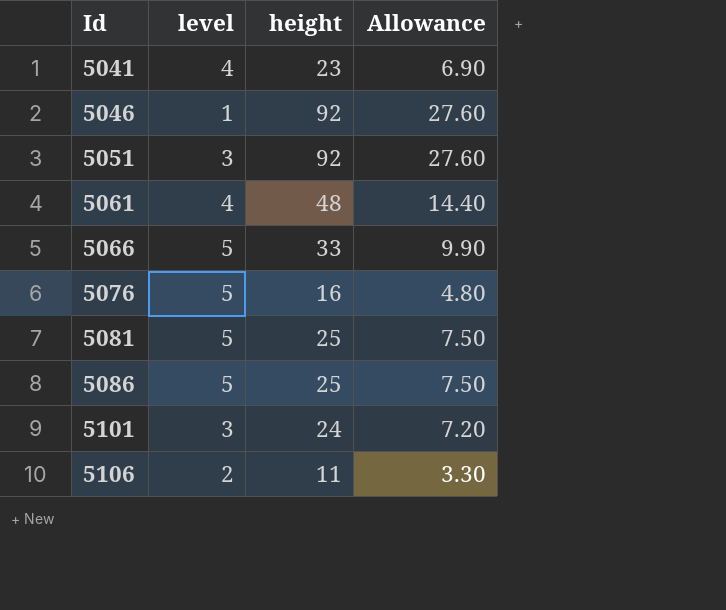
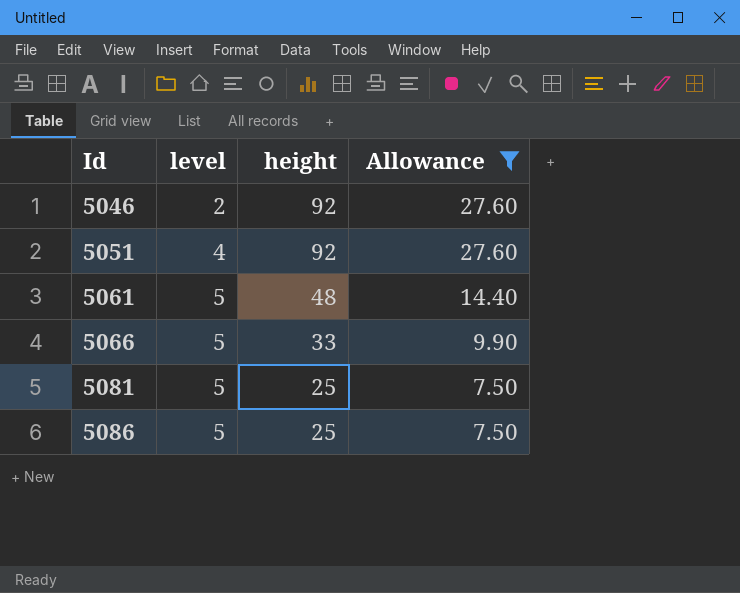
filter: none -> Allowance >= 7.50
5046 | level: 1 -> 2
5051 | level: 3 -> 4
5061 | level: 4 -> 5

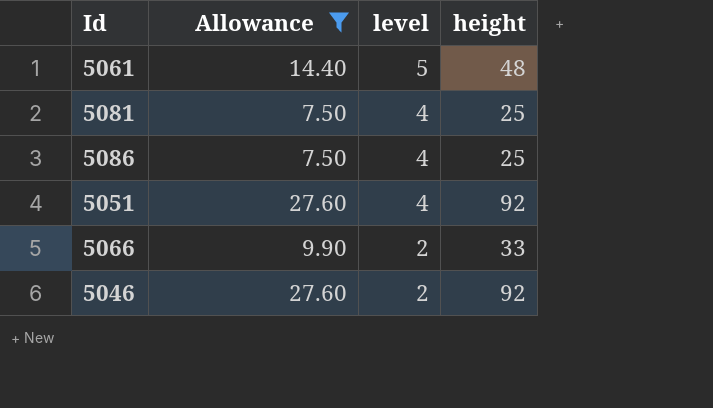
row order: Id ascending -> level descending
column Allowance | position: 4 -> 2
5081 | level: 5 -> 4
5086 | level: 5 -> 4
5066 | level: 5 -> 2

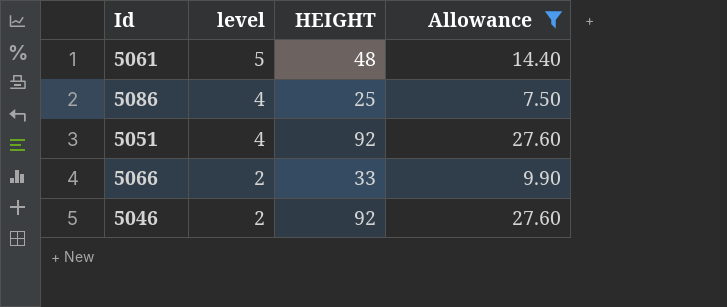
column name: height -> HEIGHT
column Allowance | position: 2 -> 4
row 5081: 7.50 | 4 | 25 -> none

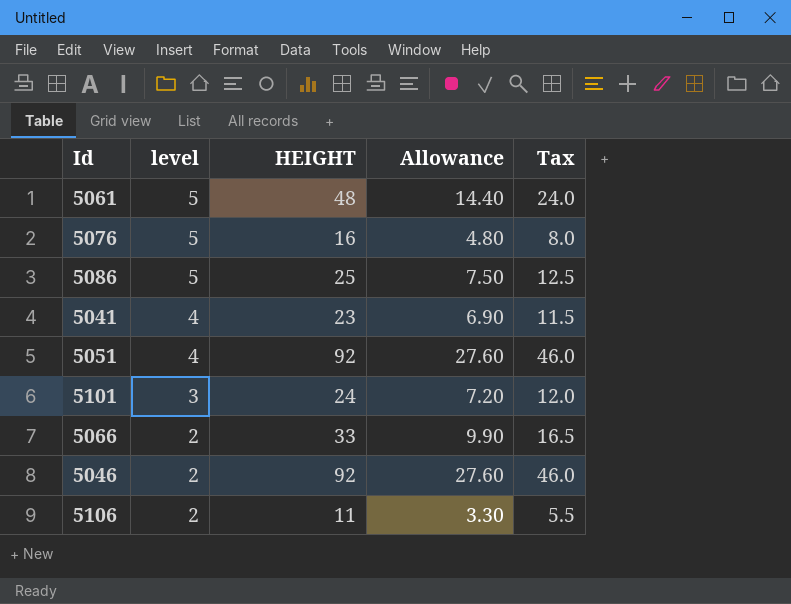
filter: Allowance >= 7.50 -> none
column Tax | formula: none -> [HEIGHT] * 0.5
5086 | level: 4 -> 5

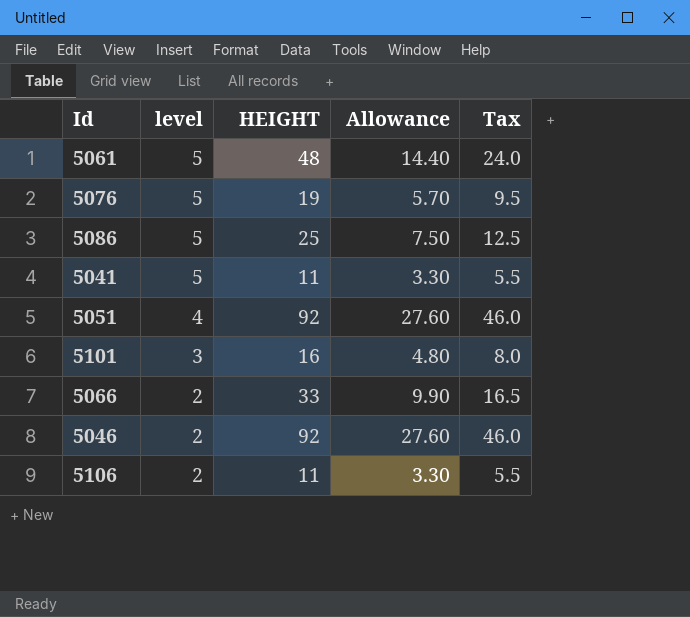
5076 | HEIGHT: 16 -> 19
5076 | Allowance: 4.80 -> 5.70
5076 | Tax: 8.0 -> 9.5
5041 | level: 4 -> 5
5041 | HEIGHT: 23 -> 11
5041 | Allowance: 6.90 -> 3.30
5041 | Tax: 11.5 -> 5.5
5101 | HEIGHT: 24 -> 16
5101 | Allowance: 7.20 -> 4.80
5101 | Tax: 12.0 -> 8.0

